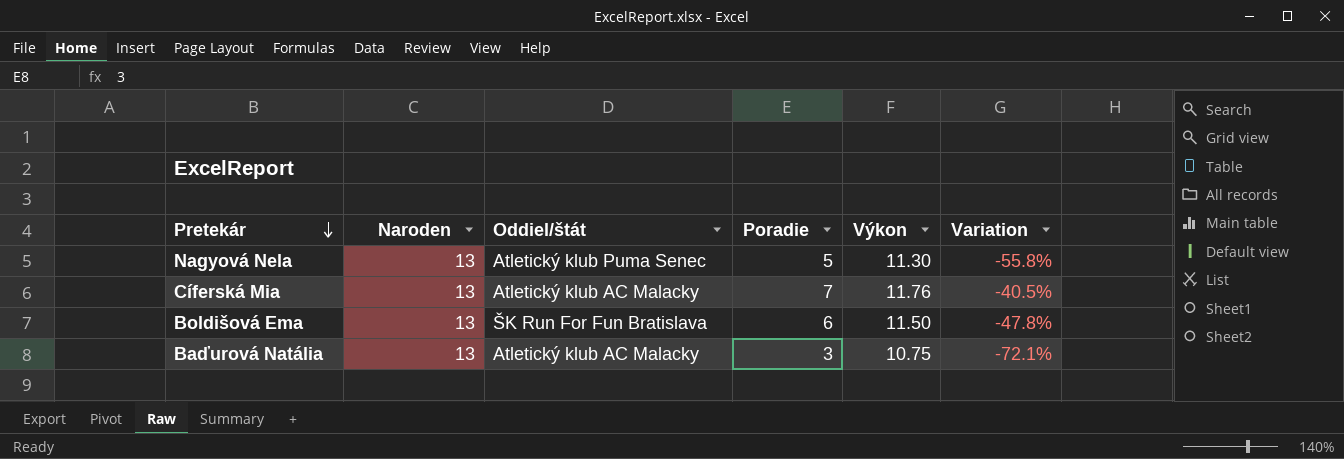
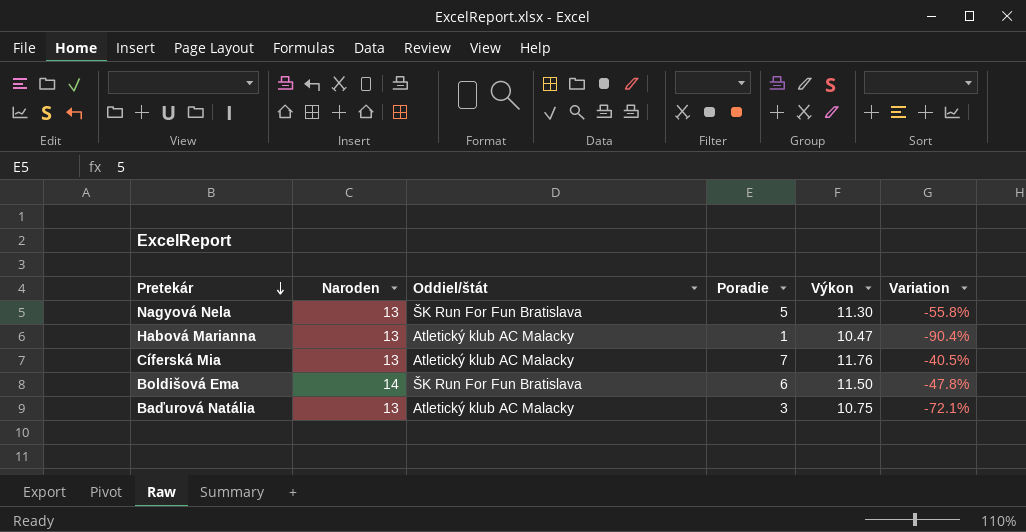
Nagyová Nela | Oddiel/štát: Atletický klub Puma Senec -> ŠK Run For Fun Bratislava
row Habová Marianna: none -> 13 | Atletický klub AC Malacky | 1 | 10.47 | -90.4%
Boldišová Ema | Naroden: 13 -> 14

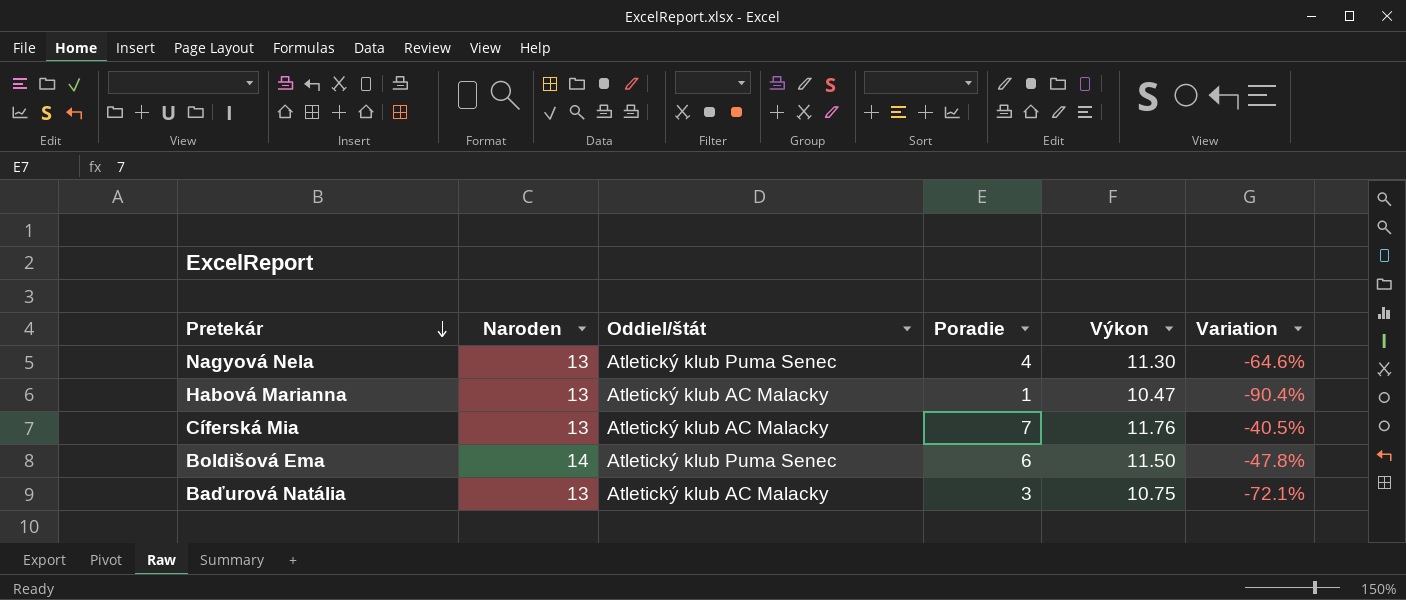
Nagyová Nela | Oddiel/štát: ŠK Run For Fun Bratislava -> Atletický klub Puma Senec
Nagyová Nela | Poradie: 5 -> 4
Nagyová Nela | Variation: -55.8% -> -64.6%
Boldišová Ema | Oddiel/štát: ŠK Run For Fun Bratislava -> Atletický klub Puma Senec

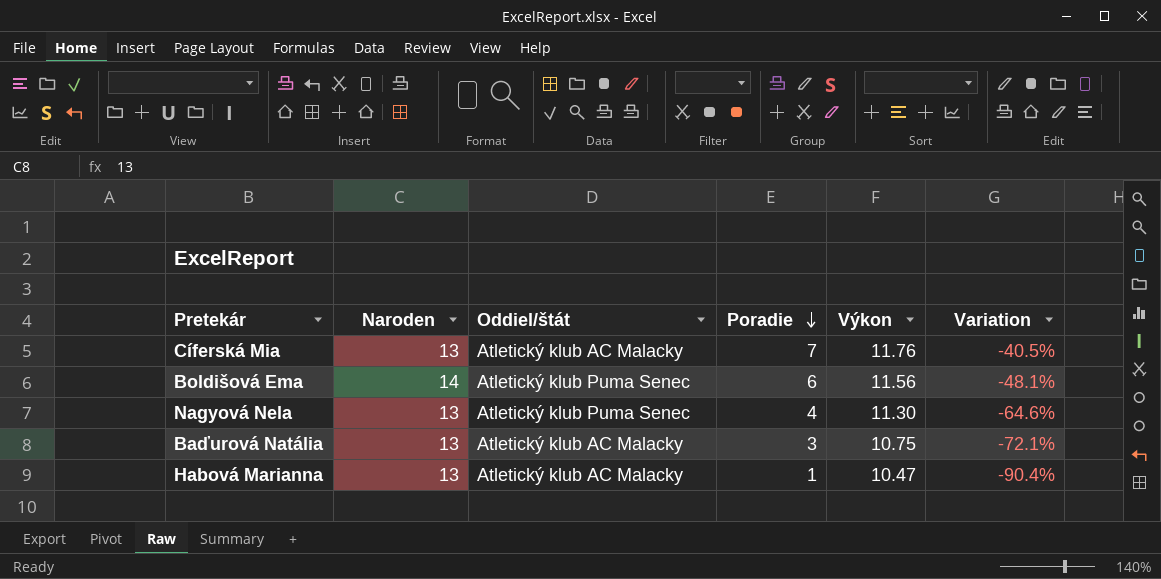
row order: Pretekár descending -> Poradie descending
Boldišová Ema | Výkon: 11.50 -> 11.56
Boldišová Ema | Variation: -47.8% -> -48.1%

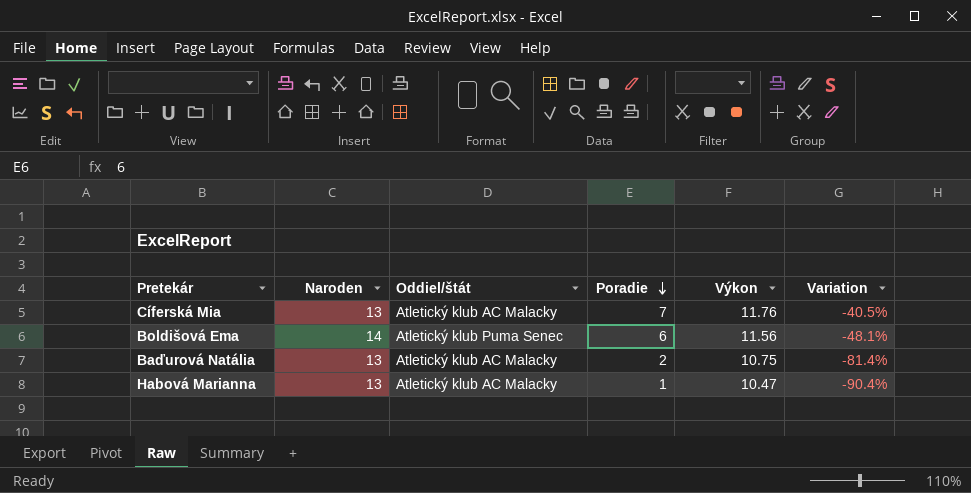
row Nagyová Nela: 13 | Atletický klub Puma Senec | 4 | 11.30 | -64.6% -> none
Baďurová Natália | Poradie: 3 -> 2
Baďurová Natália | Variation: -72.1% -> -81.4%

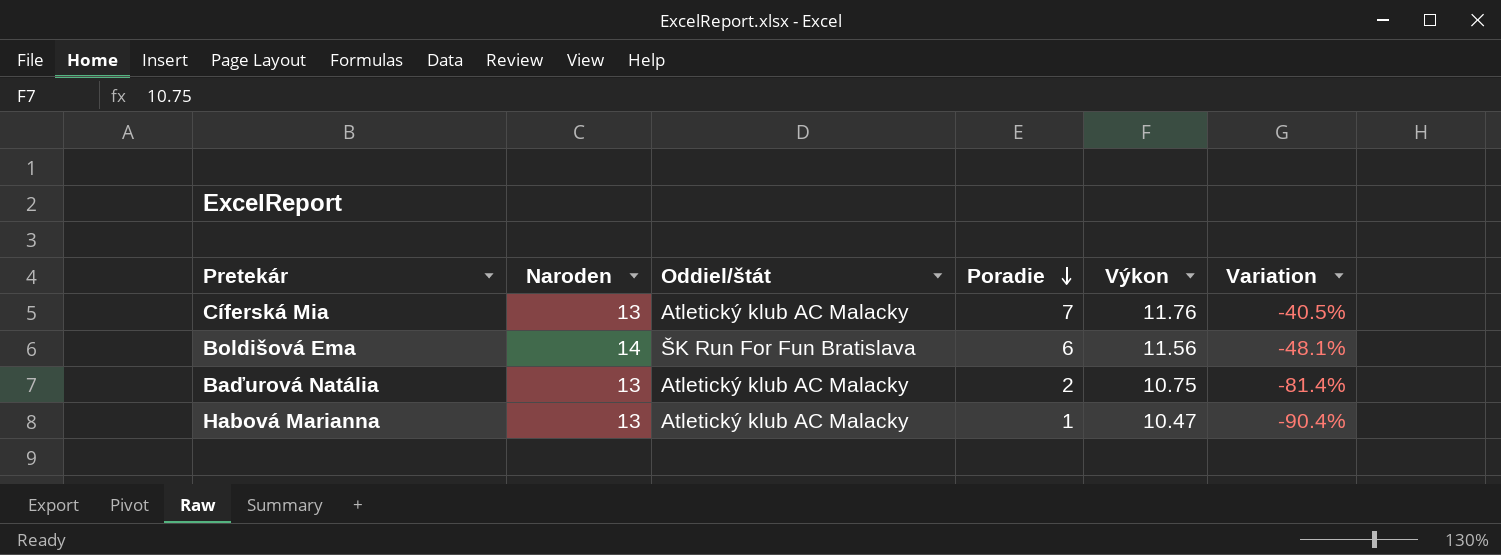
Boldišová Ema | Oddiel/štát: Atletický klub Puma Senec -> ŠK Run For Fun Bratislava

